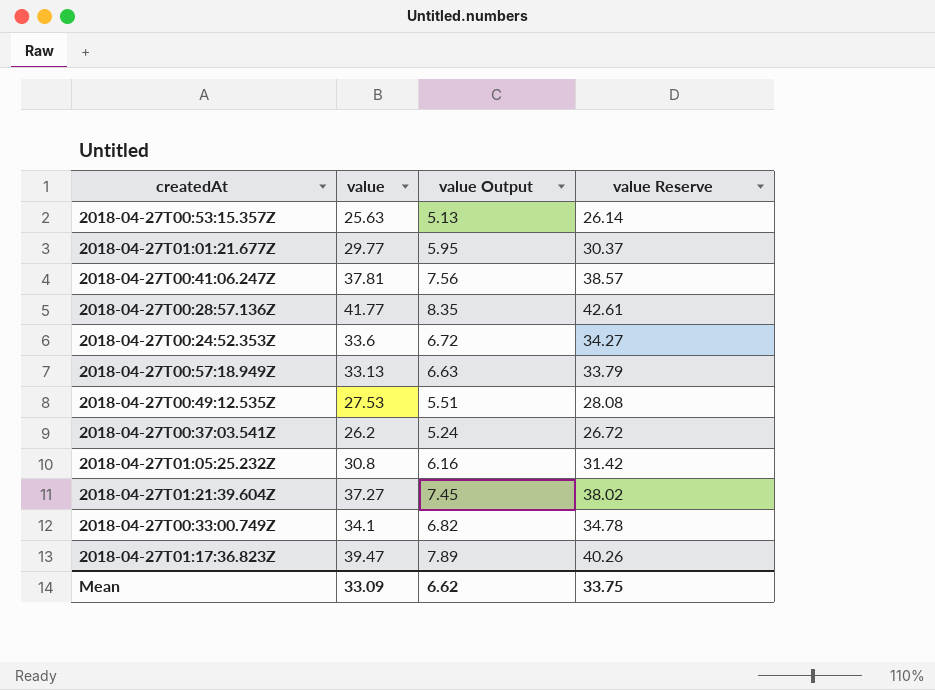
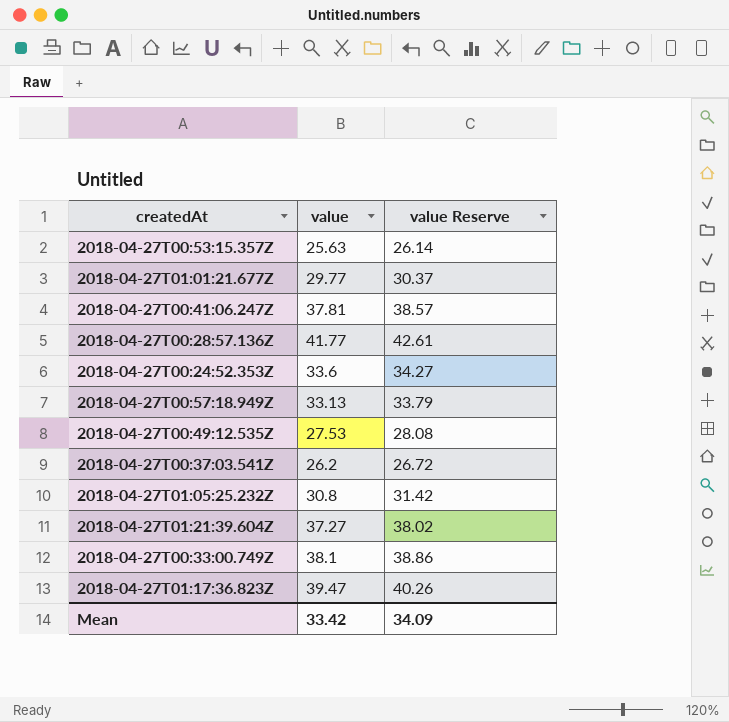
column value Output | formula: [value] * 0.2 -> none
2018-04-27T00:33:00.749Z | value: 34.1 -> 38.1
2018-04-27T00:33:00.749Z | value Reserve: 34.78 -> 38.86
Mean | value: 33.09 -> 33.42
Mean | value Reserve: 33.75 -> 34.09

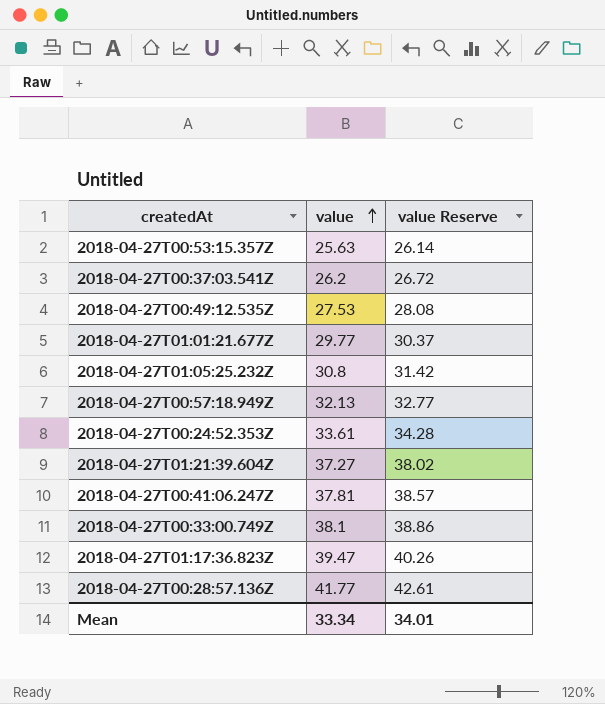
row order: none -> value ascending
2018-04-27T00:57:18.949Z | value: 33.13 -> 32.13
2018-04-27T00:57:18.949Z | value Reserve: 33.79 -> 32.77
2018-04-27T00:24:52.353Z | value: 33.6 -> 33.61
2018-04-27T00:24:52.353Z | value Reserve: 34.27 -> 34.28
Mean | value: 33.42 -> 33.34
Mean | value Reserve: 34.09 -> 34.01

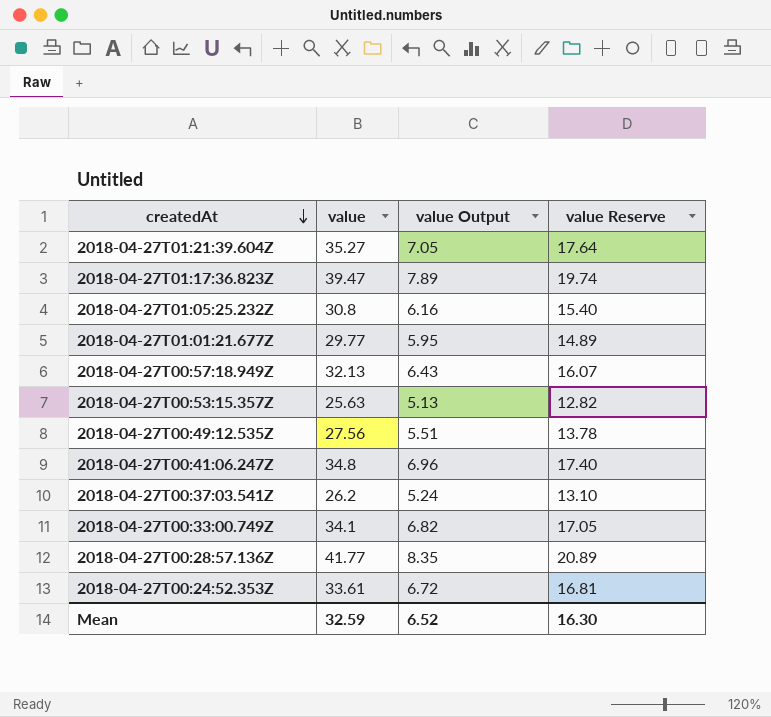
row order: value ascending -> createdAt descending
column value Output | formula: none -> [value] * 0.2
column value Reserve | formula: [value] * 1.02 -> [value] * 0.5
2018-04-27T01:21:39.604Z | value: 37.27 -> 35.27
2018-04-27T00:49:12.535Z | value: 27.53 -> 27.56
2018-04-27T00:41:06.247Z | value: 37.81 -> 34.8
2018-04-27T00:33:00.749Z | value: 38.1 -> 34.1
Mean | value: 33.34 -> 32.59
Mean | value Reserve: 34.01 -> 16.30

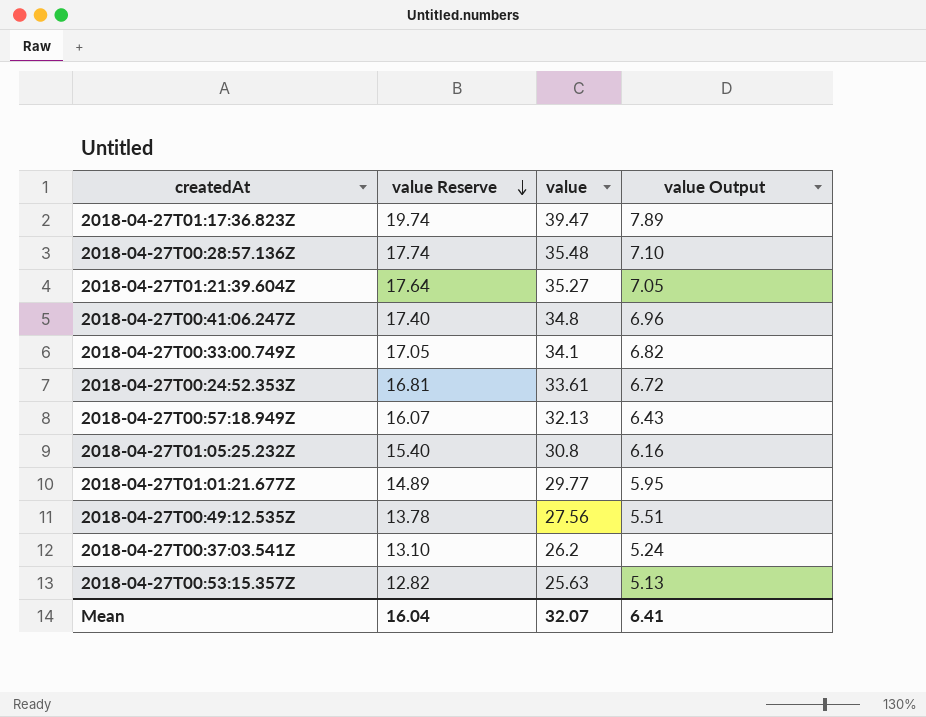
row order: createdAt descending -> value Reserve descending
column value Reserve | position: 4 -> 2
2018-04-27T00:28:57.136Z | value Reserve: 20.89 -> 17.74
2018-04-27T00:28:57.136Z | value: 41.77 -> 35.48
2018-04-27T00:28:57.136Z | value Output: 8.35 -> 7.10
Mean | value Reserve: 16.30 -> 16.04
Mean | value: 32.59 -> 32.07
Mean | value Output: 6.52 -> 6.41

